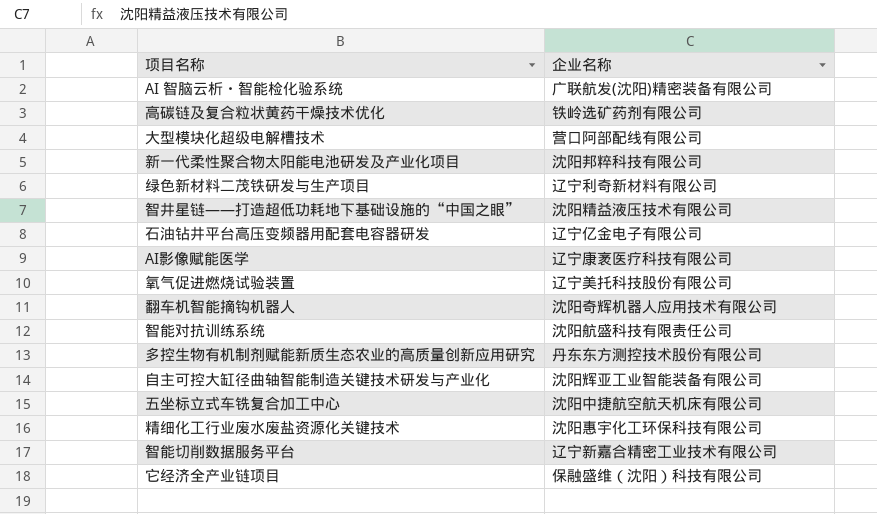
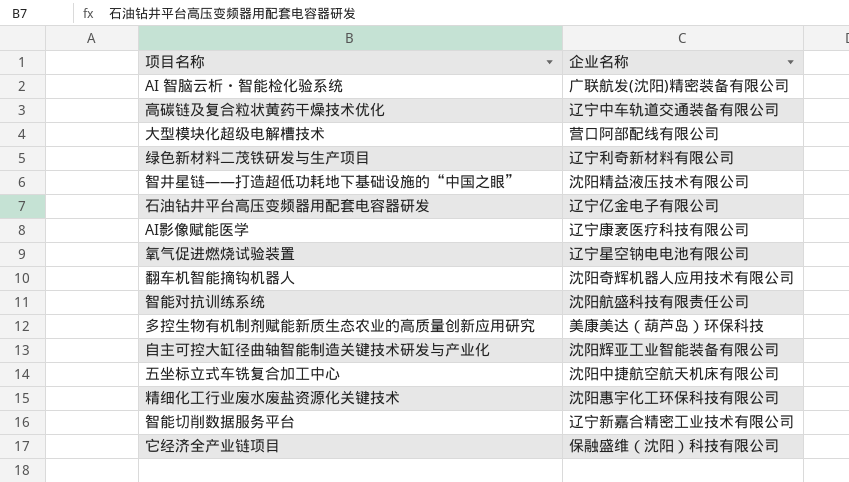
row 新一代柔性聚合物太阳能电池研发及产业化项目: 沈阳邦粹科技有限公司 -> none
高碳链及复合粒状黄药干燥技术优化 | 企业名称: 铁岭选矿药剂有限公司 -> 辽宁中车轨道交通装备有限公司
氧气促进燃烧试验装置 | 企业名称: 辽宁美托科技股份有限公司 -> 辽宁星空钠电电池有限公司
多控生物有机制剂赋能新质生态农业的高质量创新应用研究 | 企业名称: 丹东东方测控技术股份有限公司 -> 美康美达（葫芦岛）环保科技

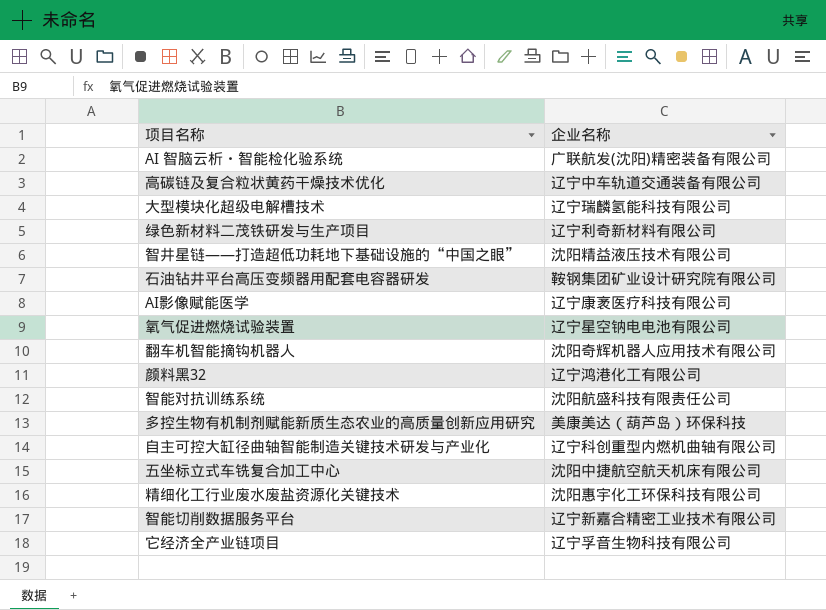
大型模块化超级电解槽技术 | 企业名称: 营口阿部配线有限公司 -> 辽宁瑞麟氢能科技有限公司
石油钻井平台高压变频器用配套电容器研发 | 企业名称: 辽宁亿金电子有限公司 -> 鞍钢集团矿业设计研究院有限公司
row 颜料黑32: none -> 辽宁鸿港化工有限公司
自主可控大缸径曲轴智能制造关键技术研发与产业化 | 企业名称: 沈阳辉亚工业智能装备有限公司 -> 辽宁科创重型内燃机曲轴有限公司
它经济全产业链项目 | 企业名称: 保融盛维（沈阳）科技有限公司 -> 辽宁孚音生物科技有限公司

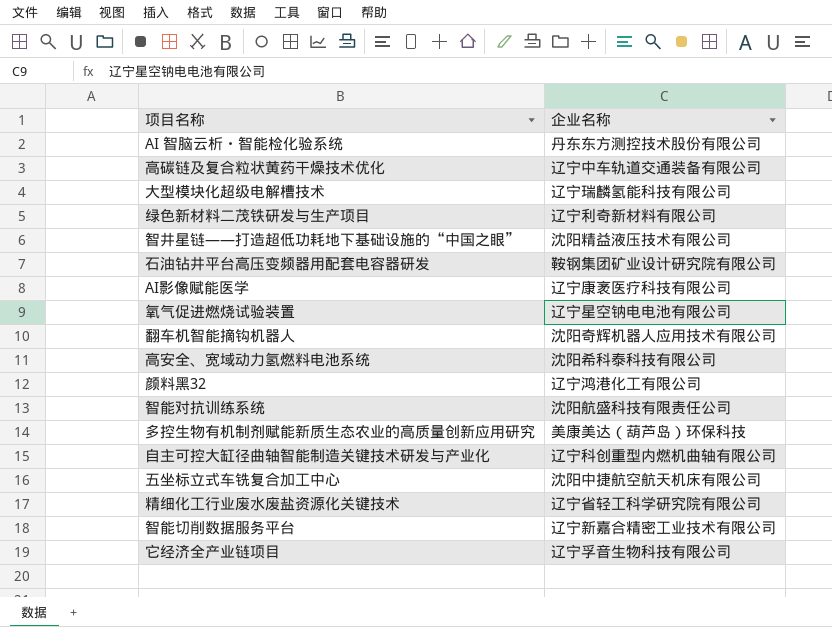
AI 智脑云析・智能检化验系统 | 企业名称: 广联航发(沈阳)精密装备有限公司 -> 丹东东方测控技术股份有限公司
row 高安全、宽域动力氢燃料电池系统: none -> 沈阳希科泰科技有限公司
精细化工行业废水废盐资源化关键技术 | 企业名称: 沈阳惠宇化工环保科技有限公司 -> 辽宁省轻工科学研究院有限公司

